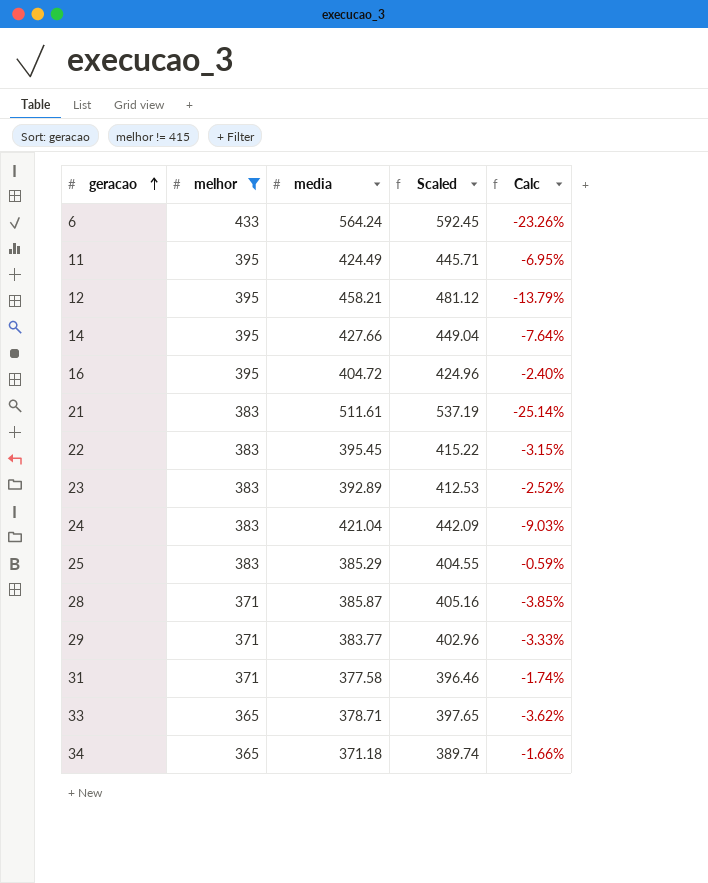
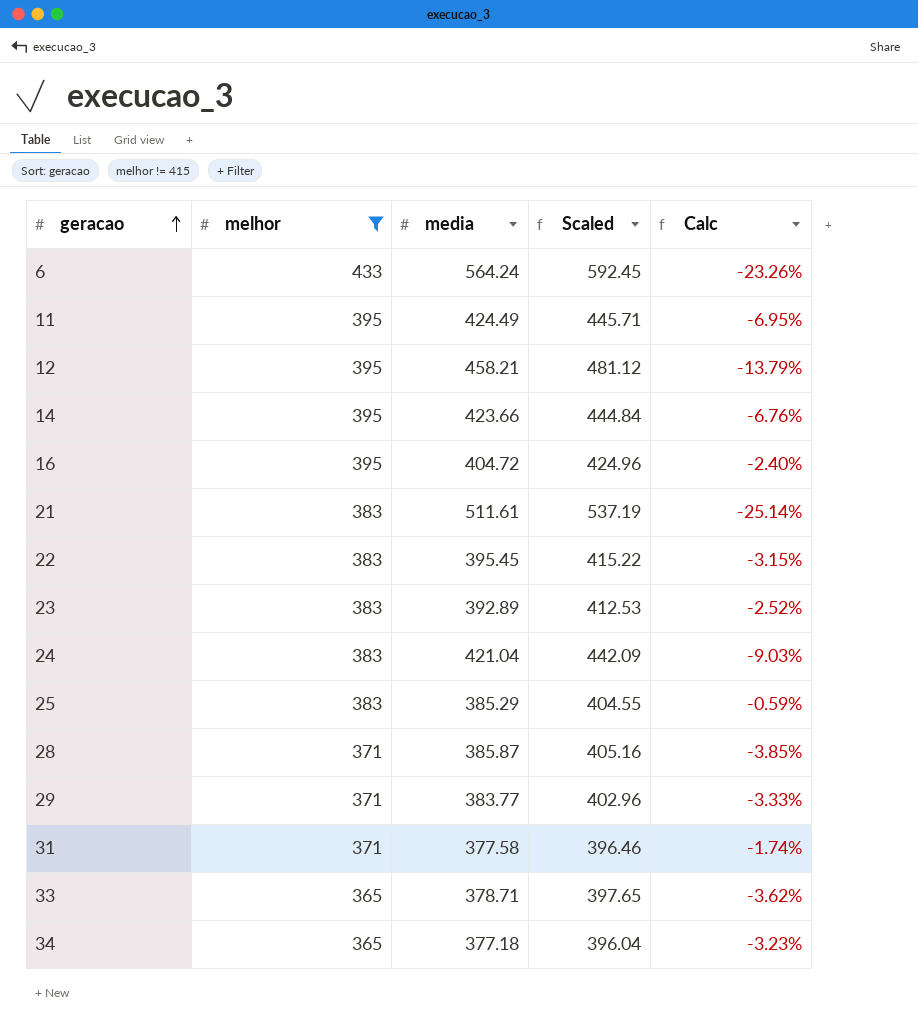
14 | media: 427.66 -> 423.66
14 | Scaled: 449.04 -> 444.84
14 | Calc: -7.64% -> -6.76%
34 | media: 371.18 -> 377.18
34 | Scaled: 389.74 -> 396.04
34 | Calc: -1.66% -> -3.23%

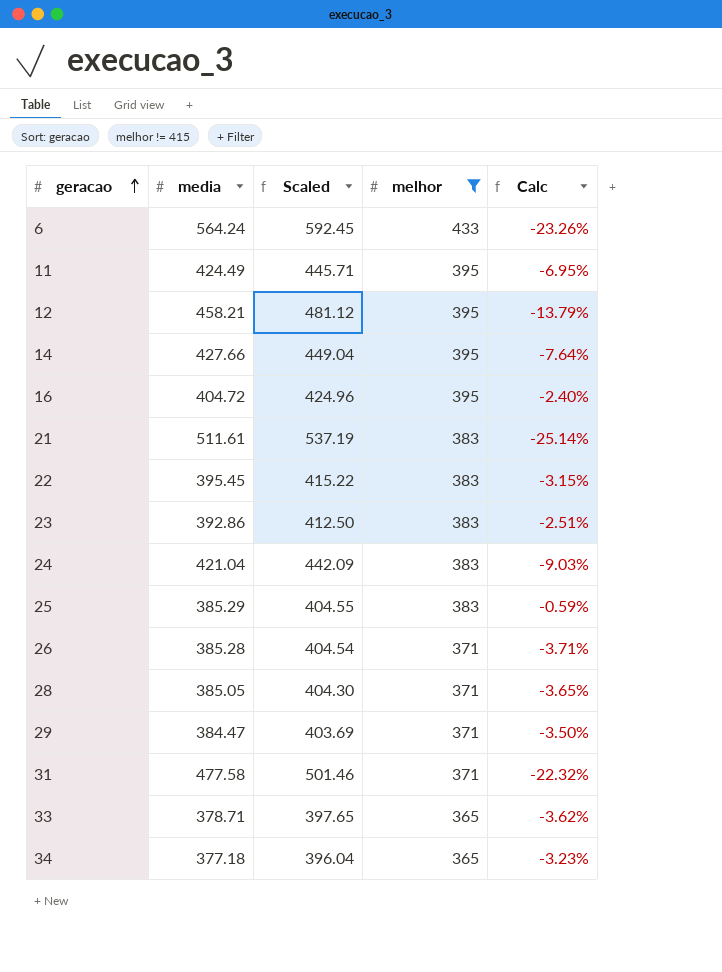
column melhor | position: 2 -> 4
14 | media: 423.66 -> 427.66
14 | Scaled: 444.84 -> 449.04
14 | Calc: -6.76% -> -7.64%
23 | media: 392.89 -> 392.86
23 | Scaled: 412.53 -> 412.50
23 | Calc: -2.52% -> -2.51%
row 26: none -> 385.28 | 404.54 | 371 | -3.71%
28 | media: 385.87 -> 385.05
28 | Scaled: 405.16 -> 404.30
28 | Calc: -3.85% -> -3.65%
29 | media: 383.77 -> 384.47
29 | Scaled: 402.96 -> 403.69
29 | Calc: -3.33% -> -3.50%
31 | media: 377.58 -> 477.58
31 | Scaled: 396.46 -> 501.46
31 | Calc: -1.74% -> -22.32%

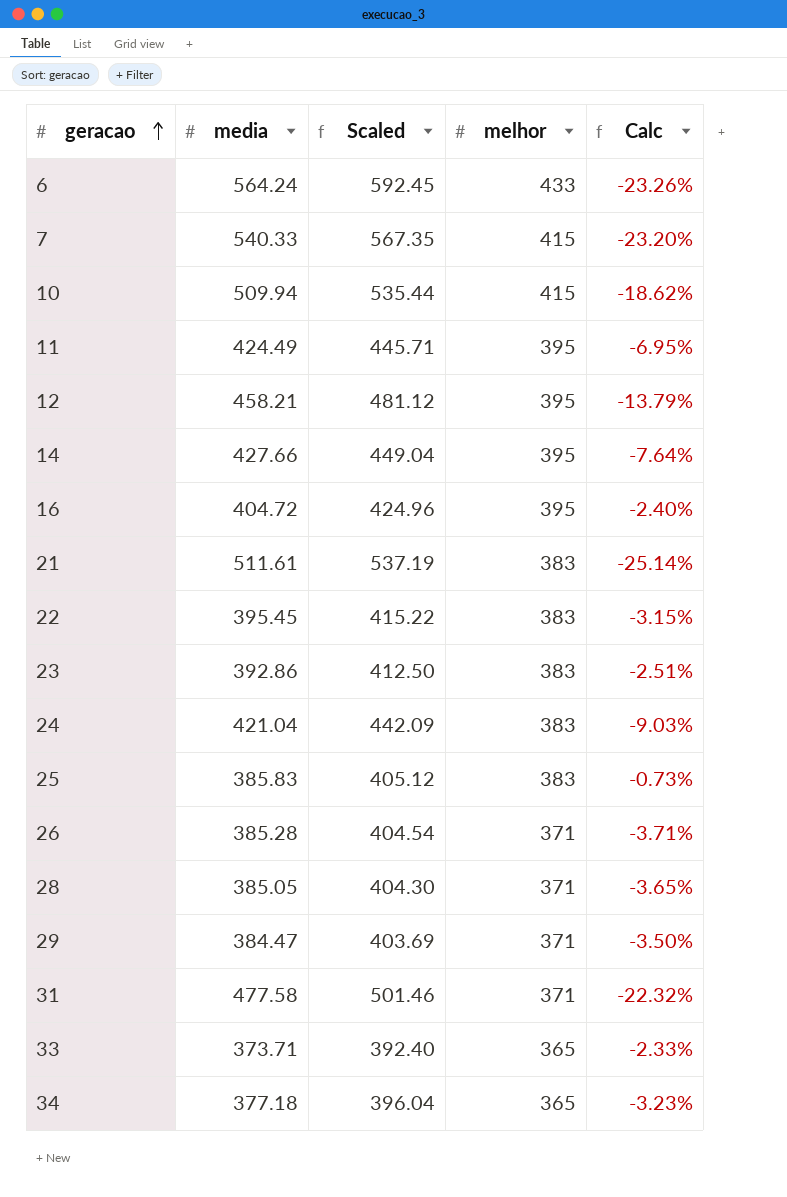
filter: melhor != 415 -> none
25 | media: 385.29 -> 385.83
25 | Scaled: 404.55 -> 405.12
25 | Calc: -0.59% -> -0.73%
33 | media: 378.71 -> 373.71
33 | Scaled: 397.65 -> 392.40
33 | Calc: -3.62% -> -2.33%

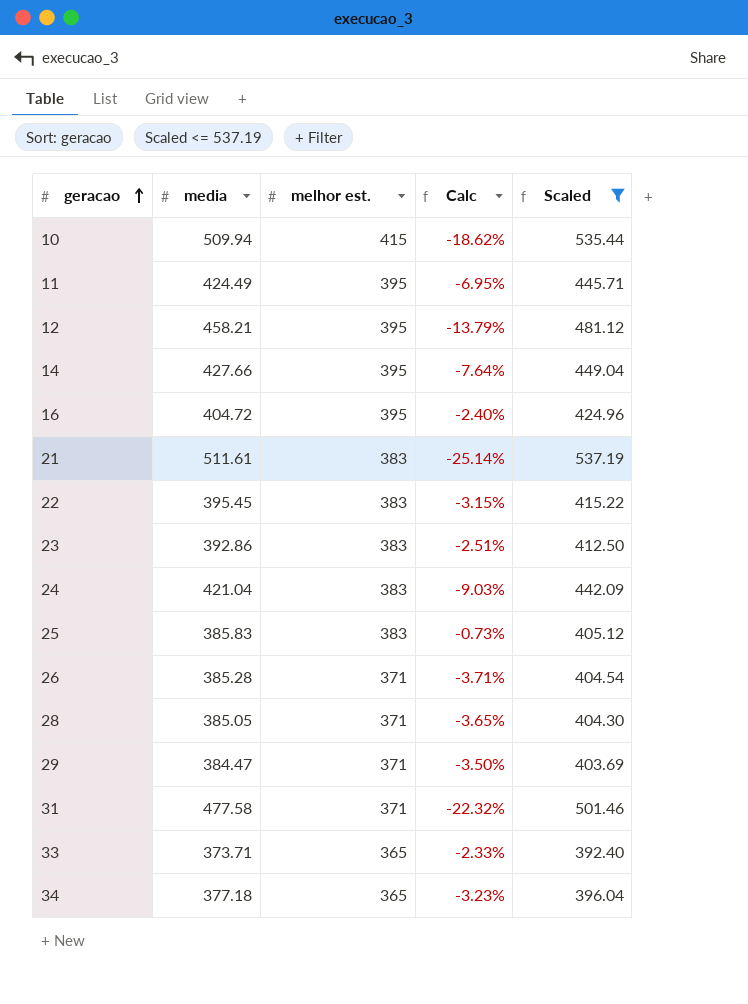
filter: none -> Scaled <= 537.19
column name: melhor -> melhor est.
column Scaled | position: 3 -> 5

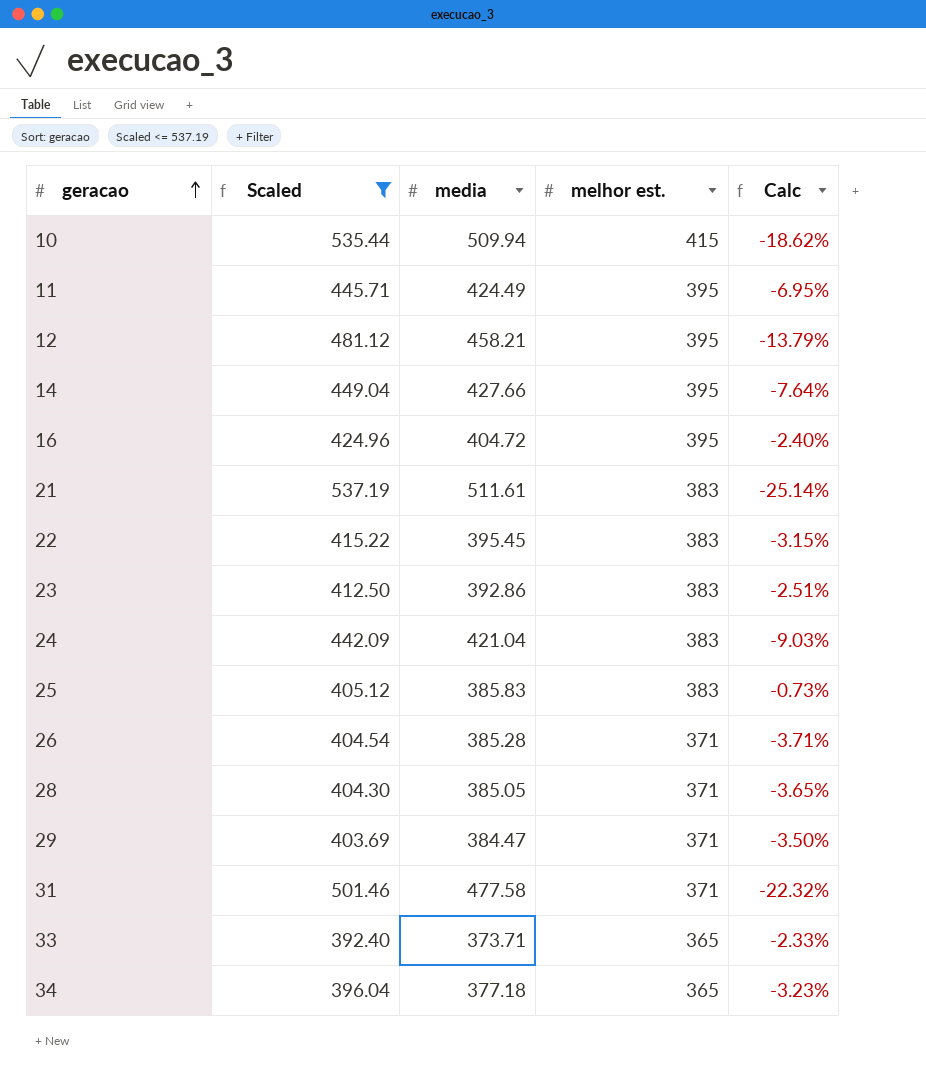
column Scaled | position: 5 -> 2

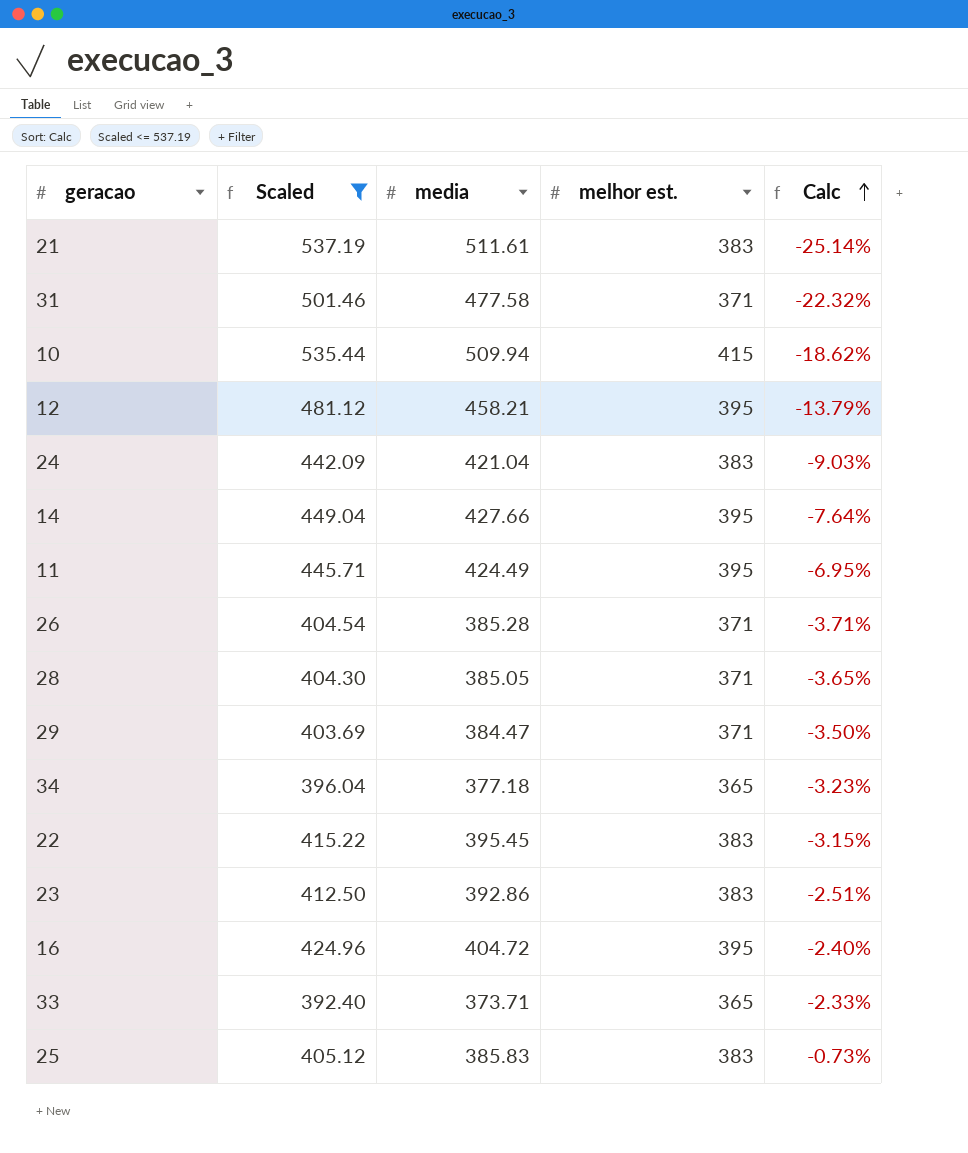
row order: geracao ascending -> Calc ascending

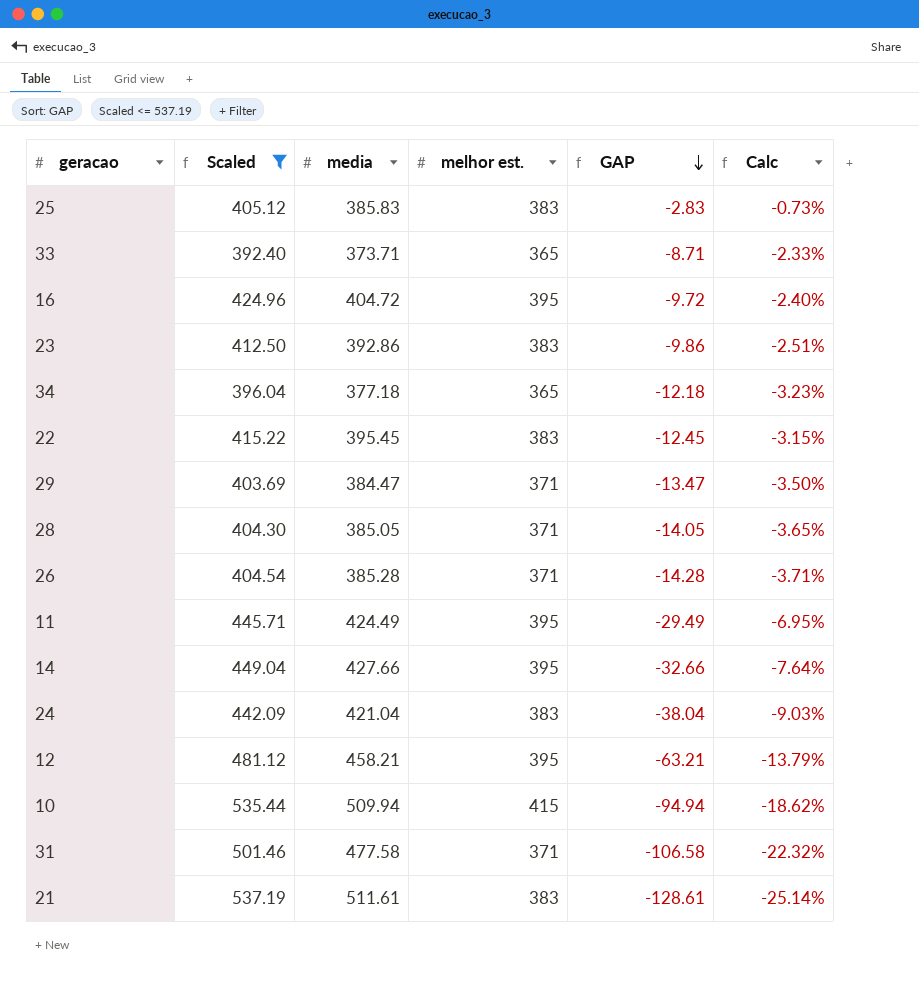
row order: Calc ascending -> GAP descending
column GAP | formula: none -> [melhor est.] - [media]

